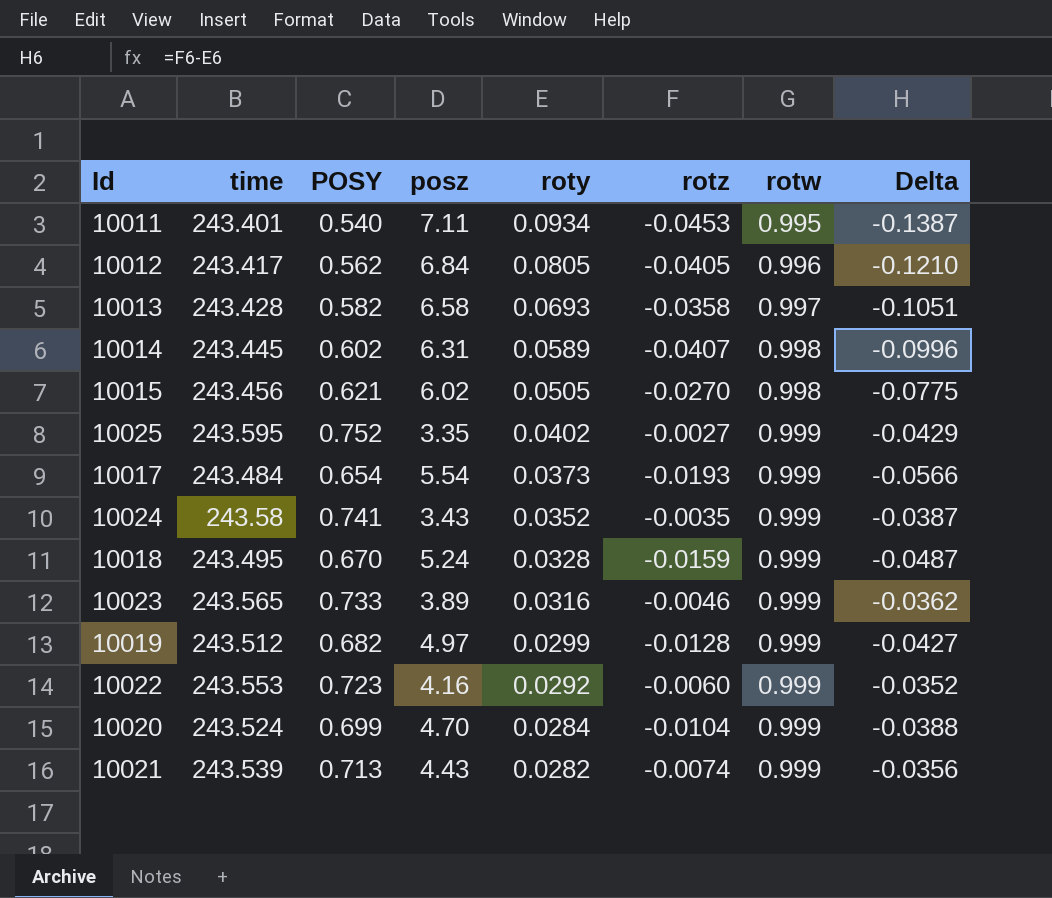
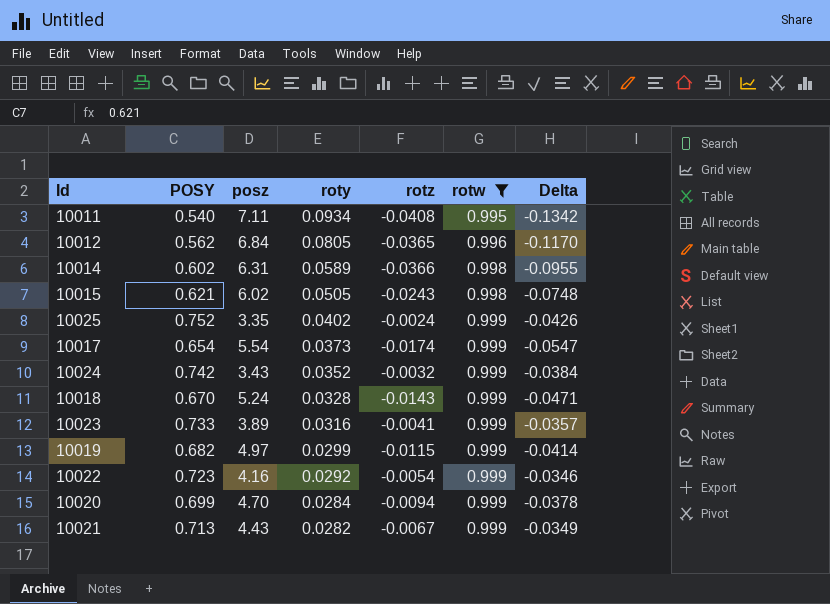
filter: none -> rotw != 0.997
column time | position: 2 -> none
10011 | rotz: -0.0453 -> -0.0408
10011 | Delta: -0.1387 -> -0.1342
10012 | rotz: -0.0405 -> -0.0365
10012 | Delta: -0.1210 -> -0.1170
10014 | rotz: -0.0407 -> -0.0366
10014 | Delta: -0.0996 -> -0.0955
10015 | rotz: -0.0270 -> -0.0243
10015 | Delta: -0.0775 -> -0.0748
10025 | rotz: -0.0027 -> -0.0024
10025 | Delta: -0.0429 -> -0.0426
10017 | rotz: -0.0193 -> -0.0174
10017 | Delta: -0.0566 -> -0.0547
10024 | POSY: 0.741 -> 0.742
10024 | rotz: -0.0035 -> -0.0032
10024 | Delta: -0.0387 -> -0.0384
10018 | rotz: -0.0159 -> -0.0143
10018 | Delta: -0.0487 -> -0.0471
10023 | rotz: -0.0046 -> -0.0041
10023 | Delta: -0.0362 -> -0.0357
10019 | rotz: -0.0128 -> -0.0115
10019 | Delta: -0.0427 -> -0.0414
10022 | rotz: -0.0060 -> -0.0054
10022 | Delta: -0.0352 -> -0.0346
10020 | rotz: -0.0104 -> -0.0094
10020 | Delta: -0.0388 -> -0.0378
10021 | rotz: -0.0074 -> -0.0067
10021 | Delta: -0.0356 -> -0.0349

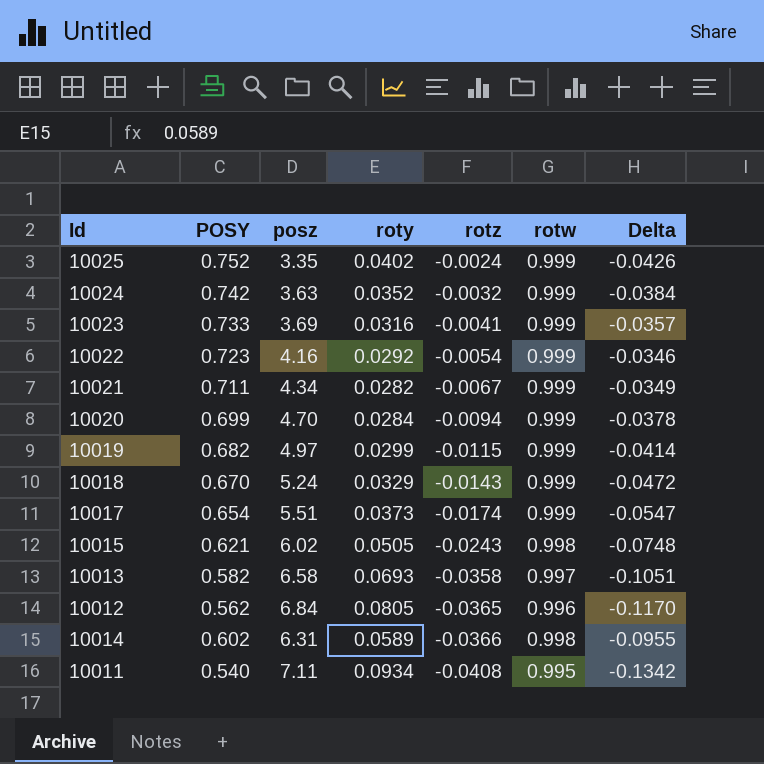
filter: rotw != 0.997 -> none
row order: roty descending -> rotz descending
10024 | posz: 3.43 -> 3.63
10023 | posz: 3.89 -> 3.69
10021 | POSY: 0.713 -> 0.711
10021 | posz: 4.43 -> 4.34
10018 | roty: 0.0328 -> 0.0329
10018 | Delta: -0.0471 -> -0.0472
10017 | posz: 5.54 -> 5.51

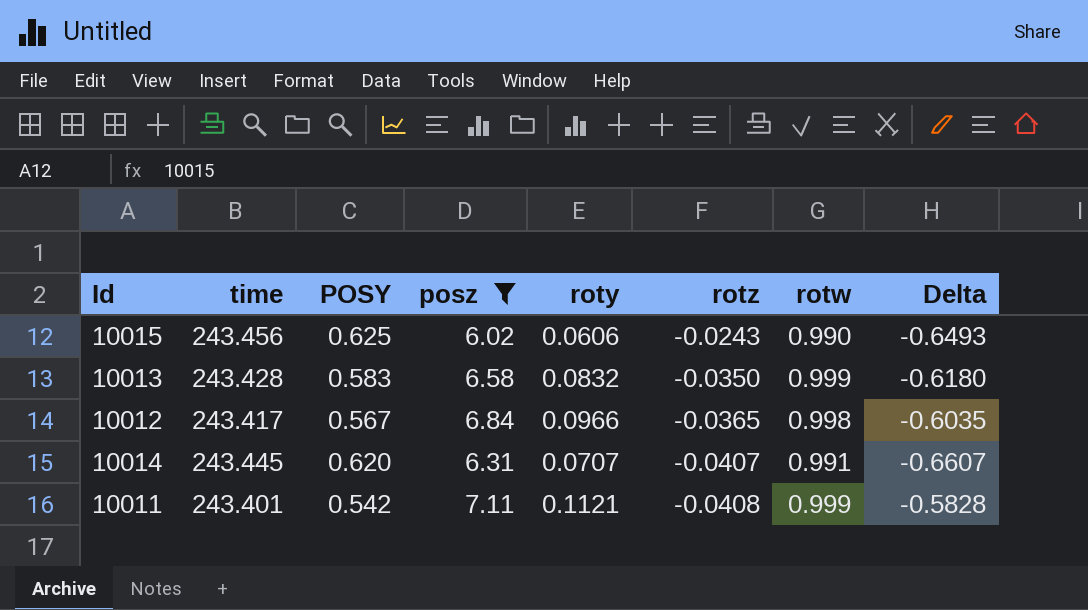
filter: none -> posz >= 6.02
column time | position: none -> 2
column Delta | formula: [rotz] - [roty] -> [rotz] - [POSY]
10015 | POSY: 0.621 -> 0.625
10015 | roty: 0.0505 -> 0.0606
10015 | rotw: 0.998 -> 0.990
10013 | POSY: 0.582 -> 0.583
10013 | roty: 0.0693 -> 0.0832
10013 | rotz: -0.0358 -> -0.0350
10013 | rotw: 0.997 -> 0.999
10012 | POSY: 0.562 -> 0.567
10012 | roty: 0.0805 -> 0.0966
10012 | rotw: 0.996 -> 0.998
10014 | POSY: 0.602 -> 0.620
10014 | roty: 0.0589 -> 0.0707
10014 | rotz: -0.0366 -> -0.0407
10014 | rotw: 0.998 -> 0.991
10011 | POSY: 0.540 -> 0.542
10011 | roty: 0.0934 -> 0.1121
10011 | rotw: 0.995 -> 0.999

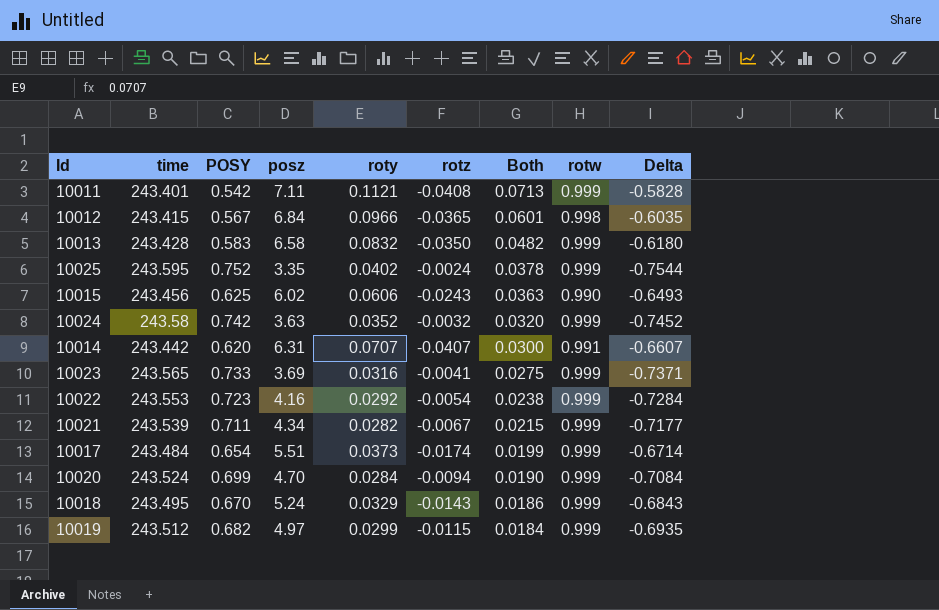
filter: posz >= 6.02 -> none
row order: rotz descending -> Both descending
column Both | formula: none -> [roty] + [rotz]
10012 | time: 243.417 -> 243.415
10014 | time: 243.445 -> 243.442

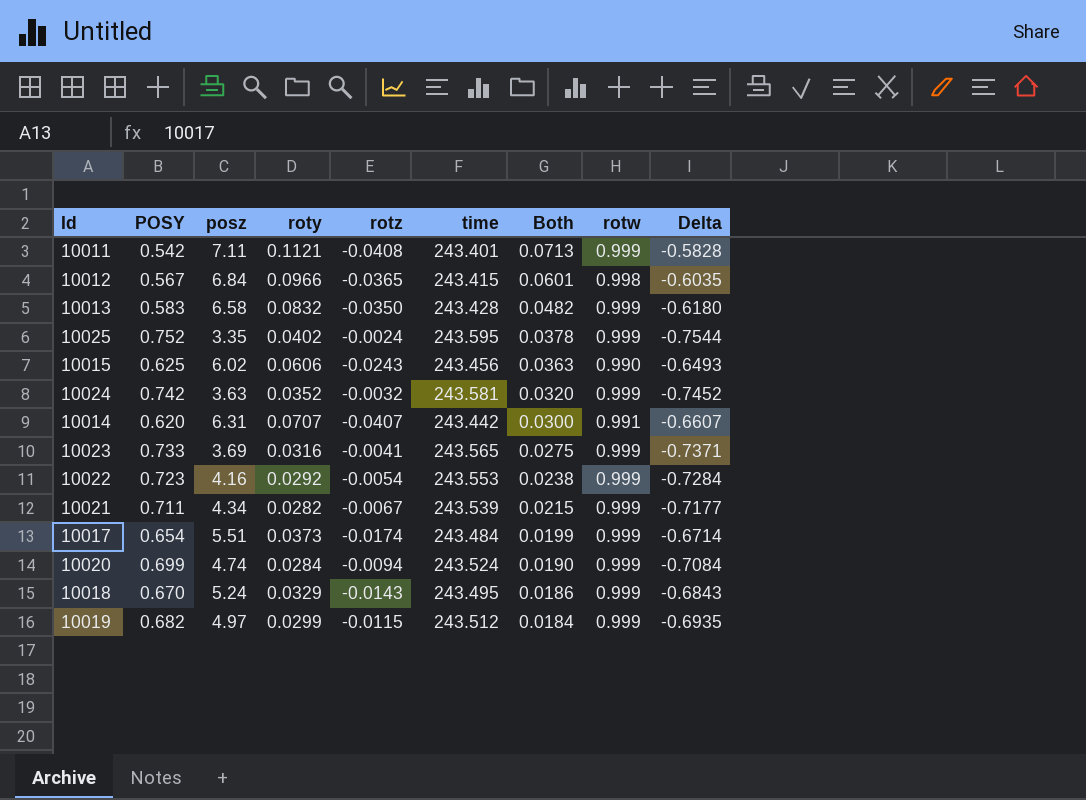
column time | position: 2 -> 6
10024 | time: 243.58 -> 243.581
10020 | posz: 4.70 -> 4.74

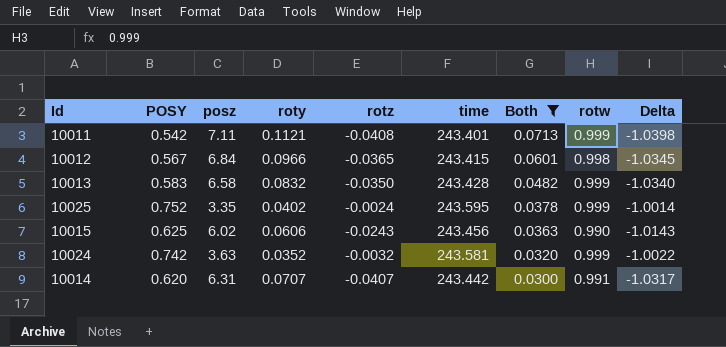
filter: none -> Both >= 0.0300
column Delta | formula: [rotz] - [POSY] -> [rotz] - [rotw]

